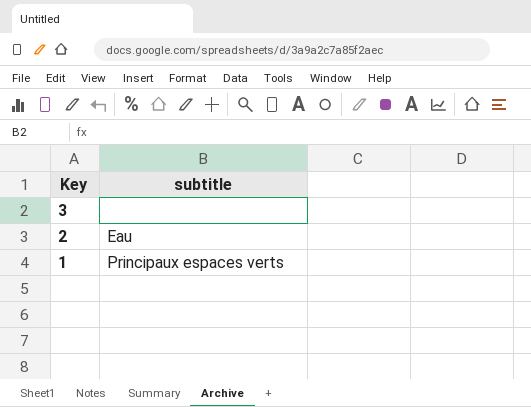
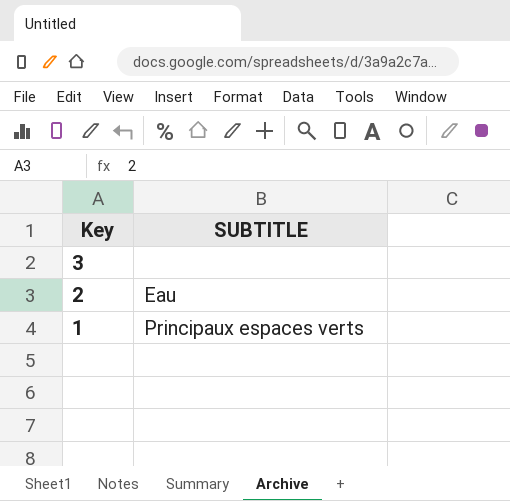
column name: subtitle -> SUBTITLE

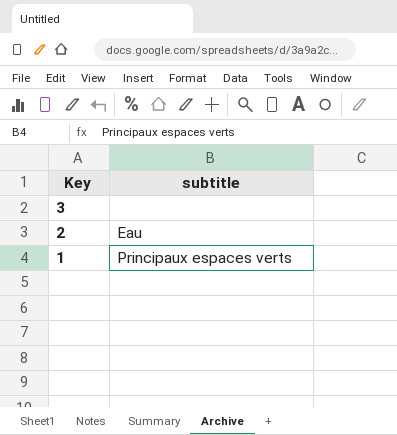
column name: SUBTITLE -> subtitle

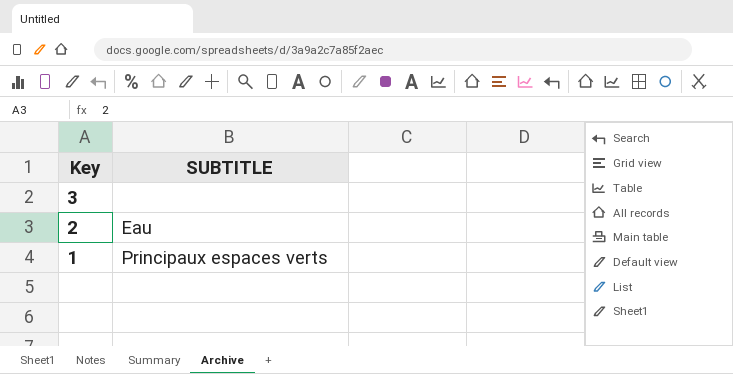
column name: subtitle -> SUBTITLE

